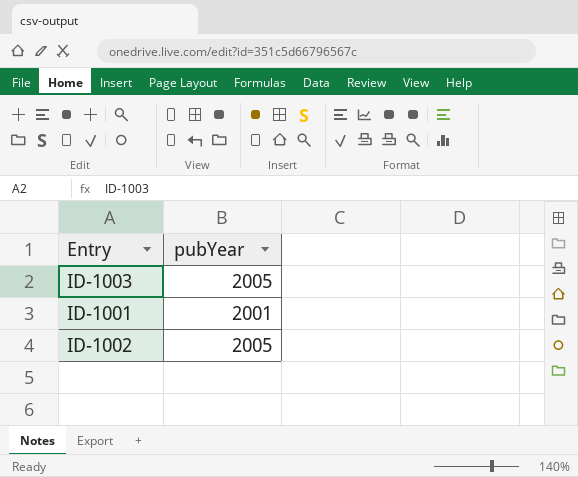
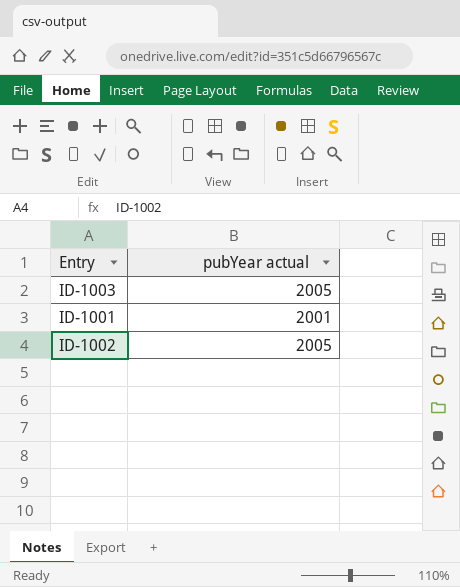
column name: pubYear -> pubYear actual

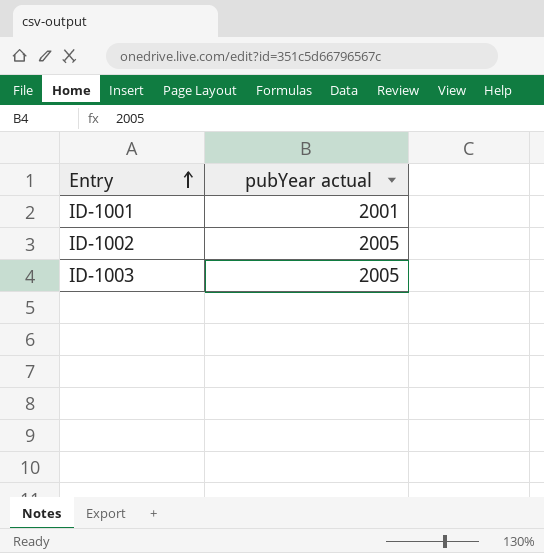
row order: none -> Entry ascending

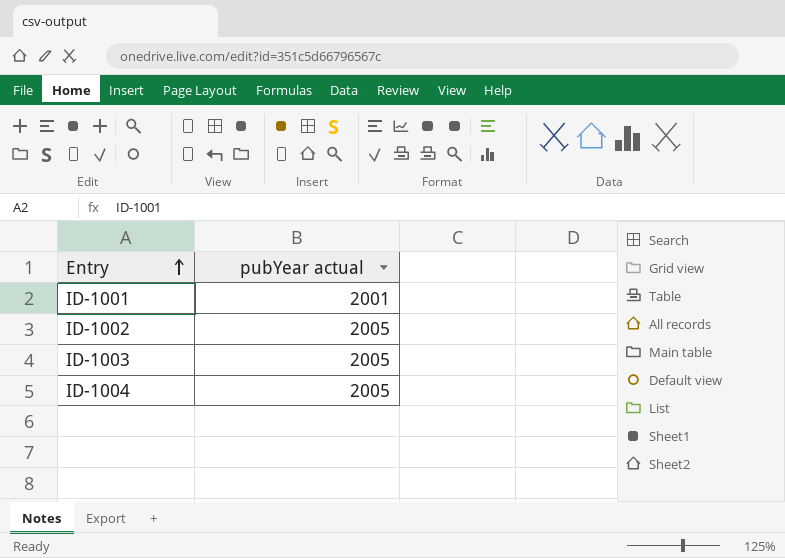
row ID-1004: none -> 2005

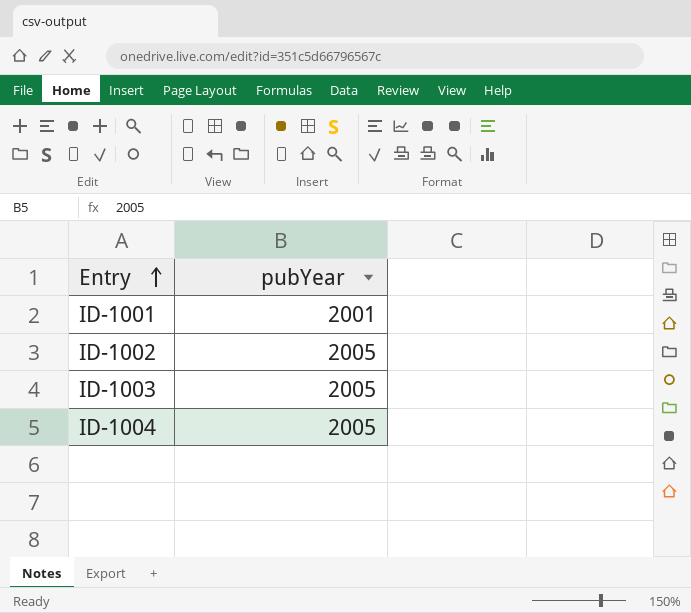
column name: pubYear actual -> pubYear

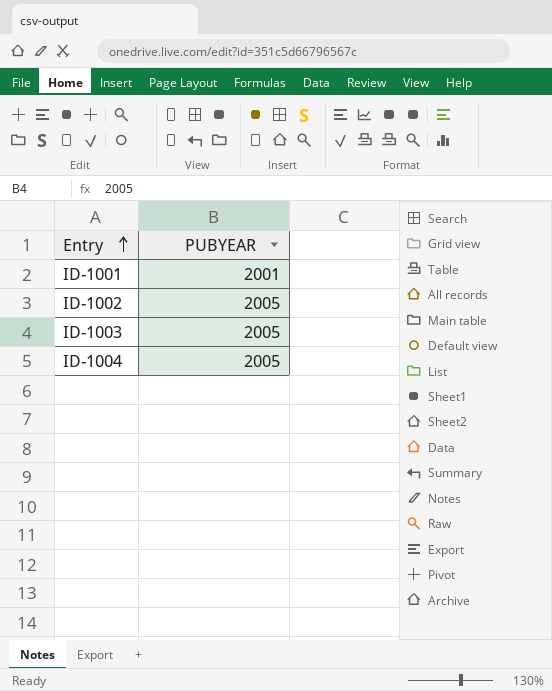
column name: pubYear -> PUBYEAR

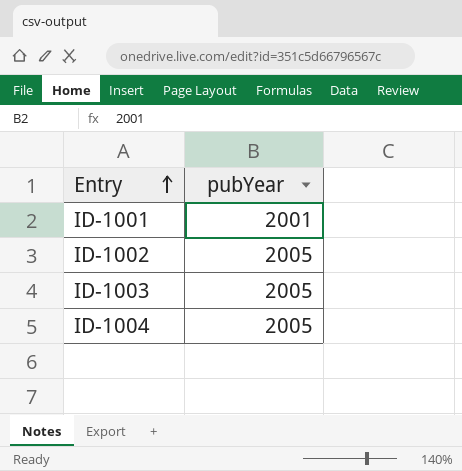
column name: PUBYEAR -> pubYear

